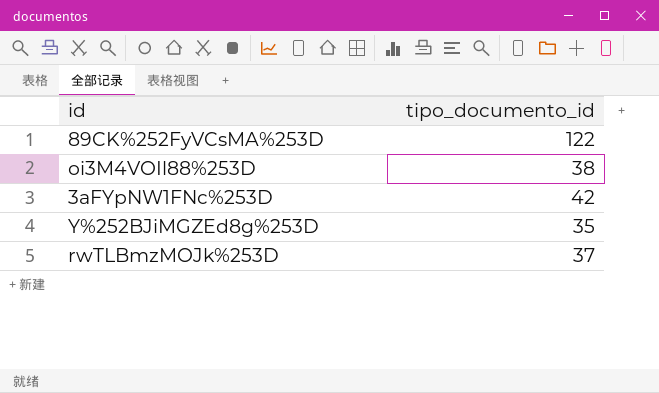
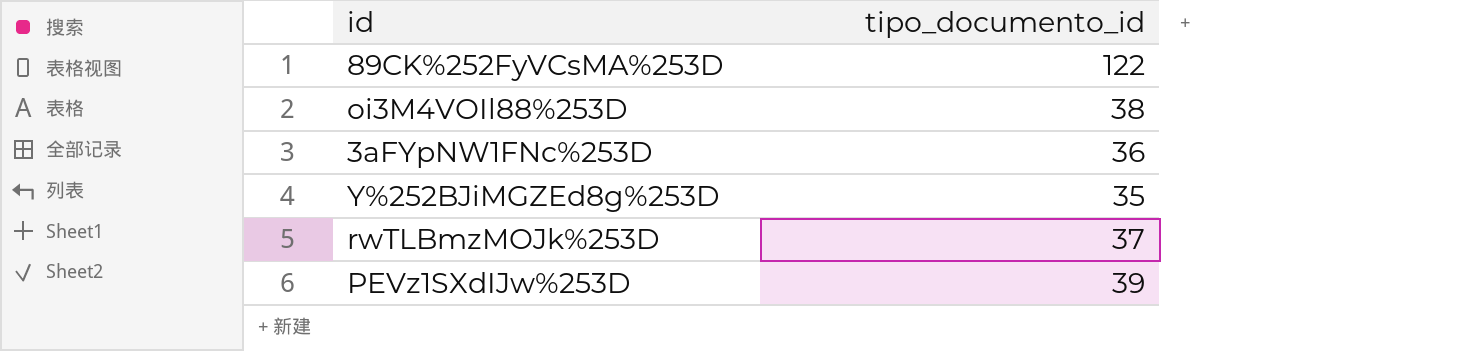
3aFYpNW1FNc%253D | tipo_documento_id: 42 -> 36
row PEVz1SXdIJw%253D: none -> 39

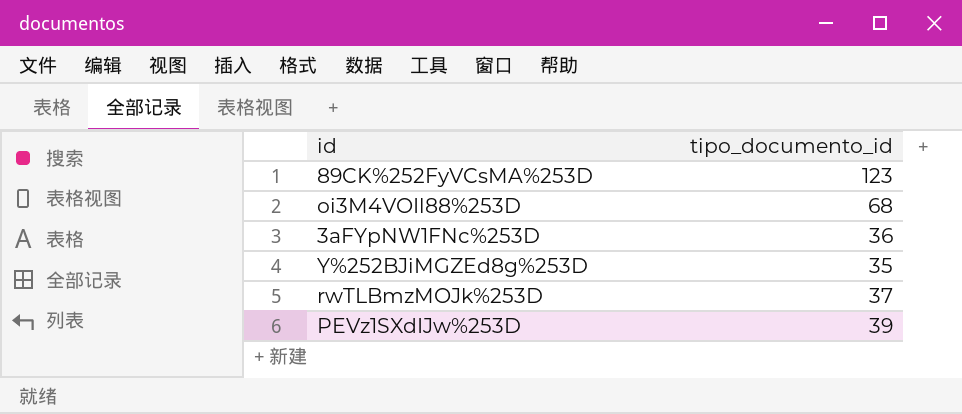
89CK%252FyVCsMA%253D | tipo_documento_id: 122 -> 123
oi3M4VOIl88%253D | tipo_documento_id: 38 -> 68

